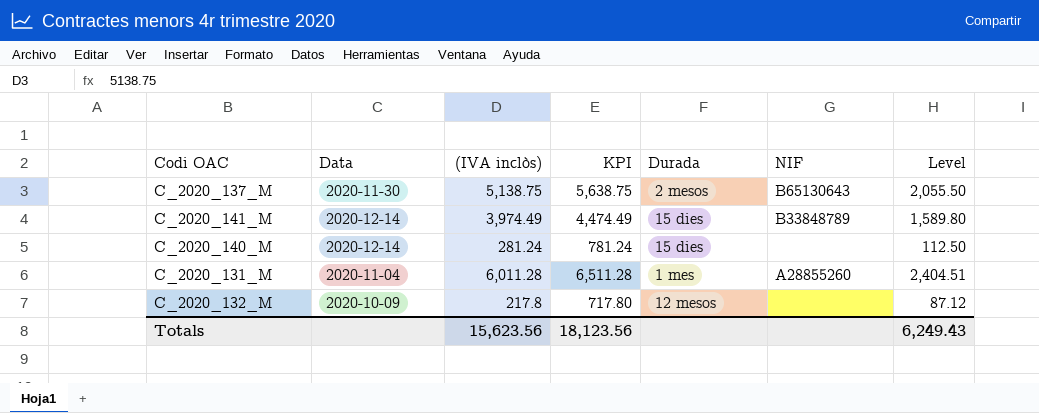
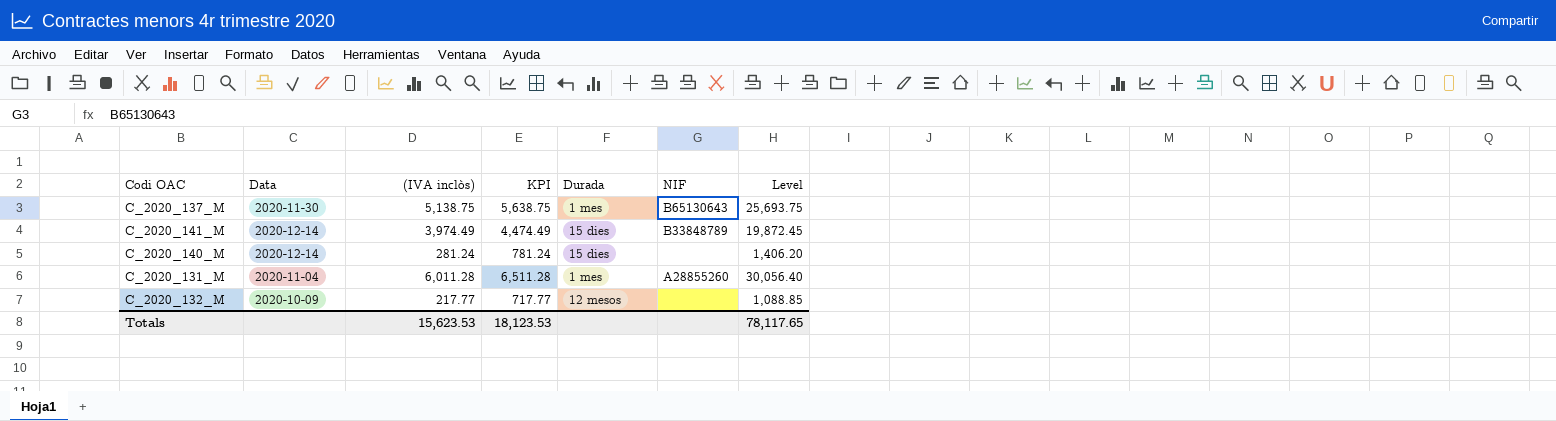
column Level | formula: [(IVA inclòs)] * 0.4 -> [(IVA inclòs)] * 5
C_2020_137_M | Durada: 2 mesos -> 1 mes
C_2020_132_M | (IVA inclòs): 217.8 -> 217.77
C_2020_132_M | KPI: 717.80 -> 717.77
Totals | (IVA inclòs): 15,623.56 -> 15,623.53
Totals | KPI: 18,123.56 -> 18,123.53
Totals | Level: 6,249.43 -> 78,117.65

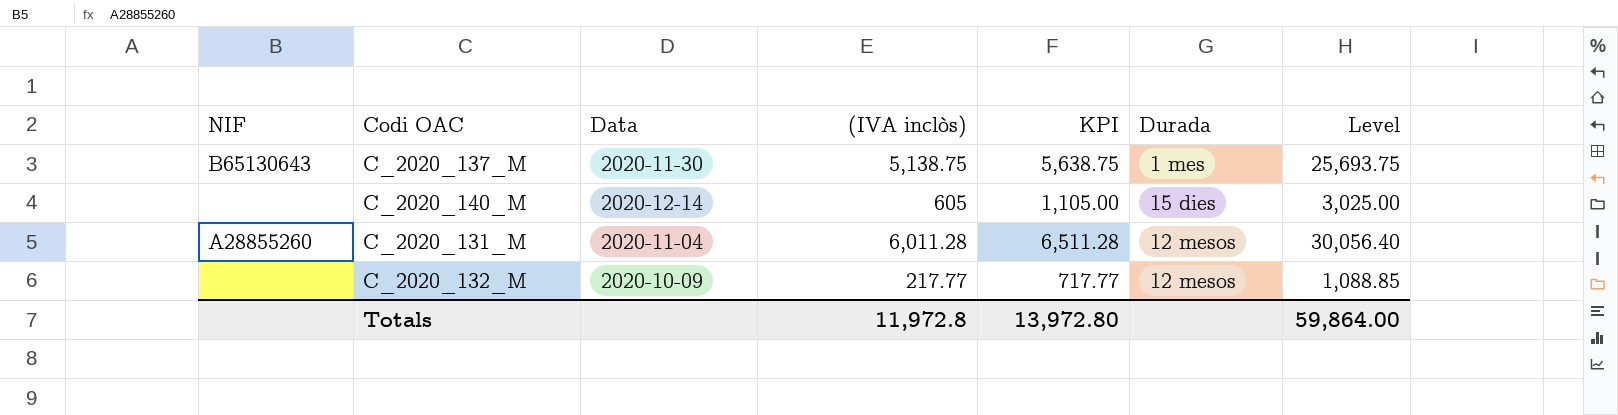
column NIF | position: 6 -> 1
row C_2020_141_M: 2020-12-14 | 3,974.49 | 4,474.49 | 15 dies | B33848789 | 19,872.45 -> none
C_2020_140_M | (IVA inclòs): 281.24 -> 605
C_2020_140_M | KPI: 781.24 -> 1,105.00
C_2020_140_M | Level: 1,406.20 -> 3,025.00
C_2020_131_M | Durada: 1 mes -> 12 mesos
Totals | (IVA inclòs): 15,623.53 -> 11,972.8
Totals | KPI: 18,123.53 -> 13,972.80
Totals | Level: 78,117.65 -> 59,864.00

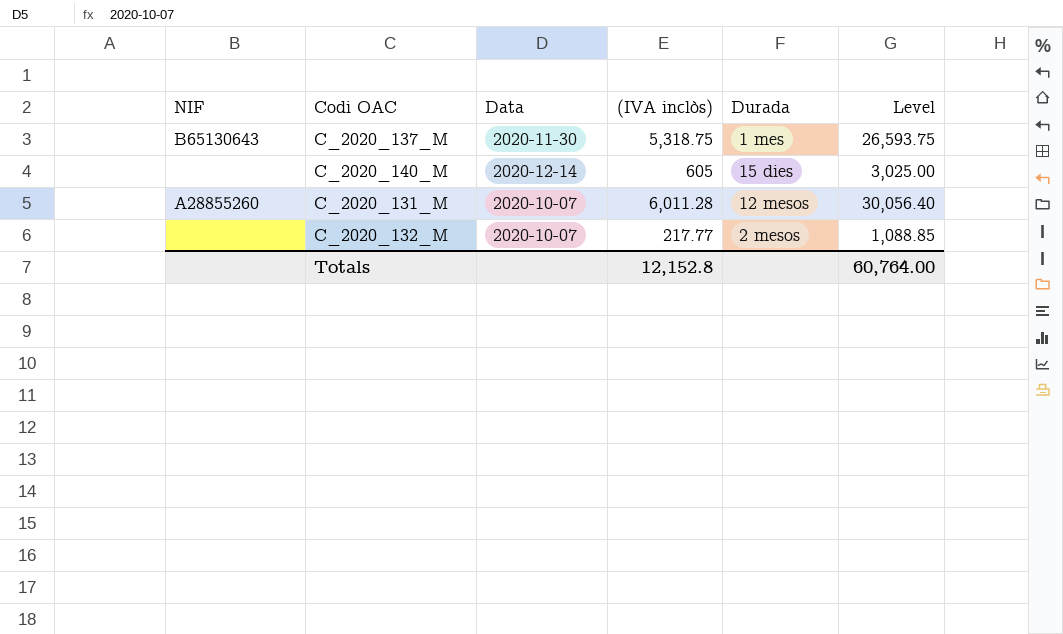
column KPI | formula: [(IVA inclòs)] + 500 -> none
C_2020_137_M | (IVA inclòs): 5,138.75 -> 5,318.75
C_2020_137_M | Level: 25,693.75 -> 26,593.75
C_2020_131_M | Data: 2020-11-04 -> 2020-10-07
C_2020_132_M | Data: 2020-10-09 -> 2020-10-07
C_2020_132_M | Durada: 12 mesos -> 2 mesos
Totals | (IVA inclòs): 11,972.8 -> 12,152.8
Totals | Level: 59,864.00 -> 60,764.00

